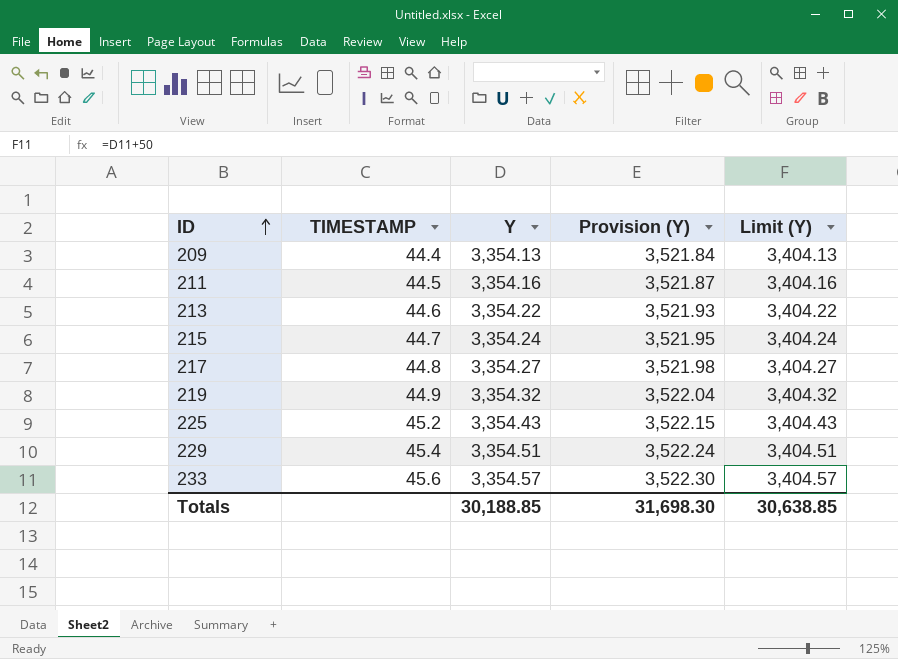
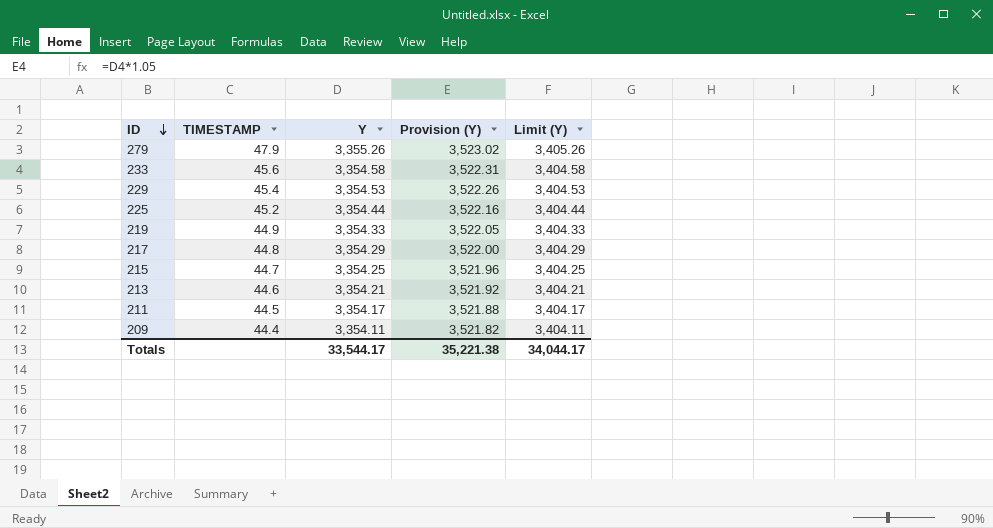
row order: ID ascending -> ID descending
row 279: none -> 47.9 | 3,355.26 | 3,523.02 | 3,405.26
233 | Y: 3,354.57 -> 3,354.58
233 | Provision (Y): 3,522.30 -> 3,522.31
233 | Limit (Y): 3,404.57 -> 3,404.58
229 | Y: 3,354.51 -> 3,354.53
229 | Provision (Y): 3,522.24 -> 3,522.26
229 | Limit (Y): 3,404.51 -> 3,404.53
225 | Y: 3,354.43 -> 3,354.44
225 | Provision (Y): 3,522.15 -> 3,522.16
225 | Limit (Y): 3,404.43 -> 3,404.44
219 | Y: 3,354.32 -> 3,354.33
219 | Provision (Y): 3,522.04 -> 3,522.05
219 | Limit (Y): 3,404.32 -> 3,404.33
217 | Y: 3,354.27 -> 3,354.29
217 | Provision (Y): 3,521.98 -> 3,522.00
217 | Limit (Y): 3,404.27 -> 3,404.29
215 | Y: 3,354.24 -> 3,354.25
215 | Provision (Y): 3,521.95 -> 3,521.96
215 | Limit (Y): 3,404.24 -> 3,404.25
213 | Y: 3,354.22 -> 3,354.21
213 | Provision (Y): 3,521.93 -> 3,521.92
213 | Limit (Y): 3,404.22 -> 3,404.21
211 | Y: 3,354.16 -> 3,354.17
211 | Provision (Y): 3,521.87 -> 3,521.88
211 | Limit (Y): 3,404.16 -> 3,404.17
209 | Y: 3,354.13 -> 3,354.11
209 | Provision (Y): 3,521.84 -> 3,521.82
209 | Limit (Y): 3,404.13 -> 3,404.11
Totals | Y: 30,188.85 -> 33,544.17
Totals | Provision (Y): 31,698.30 -> 35,221.38
Totals | Limit (Y): 30,638.85 -> 34,044.17

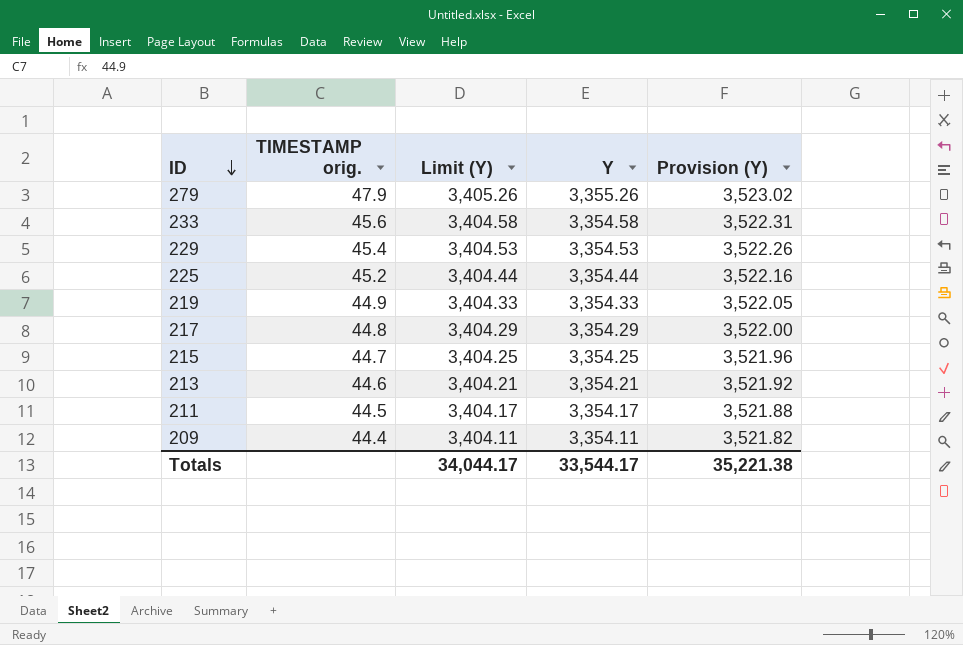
column name: TIMESTAMP -> TIMESTAMP orig.
column Limit (Y) | position: 5 -> 3

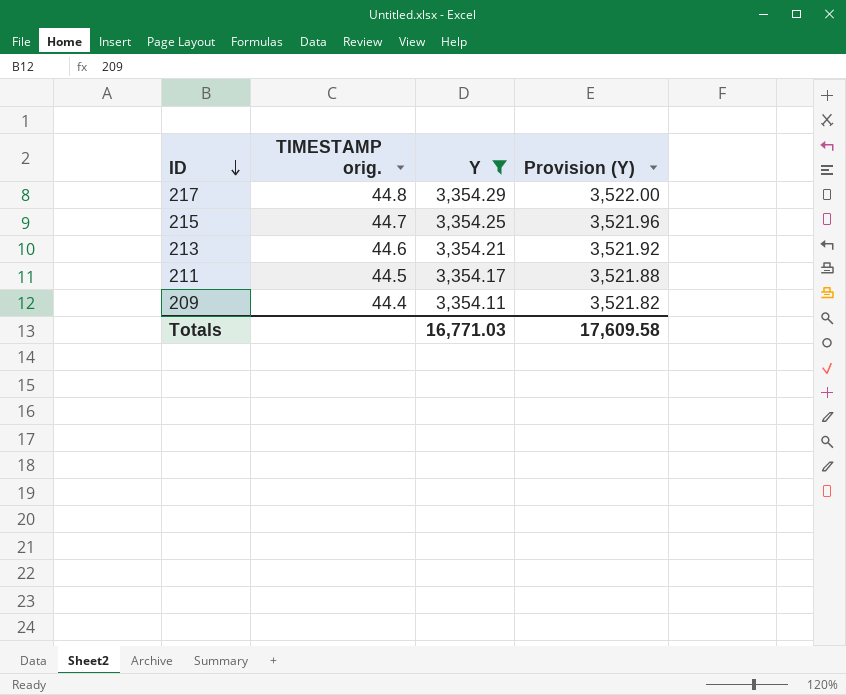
filter: none -> Y <= 3,354.29
column Limit (Y) | formula: [Y] + 50 -> none
Totals | Y: 33,544.17 -> 16,771.03
Totals | Provision (Y): 35,221.38 -> 17,609.58

